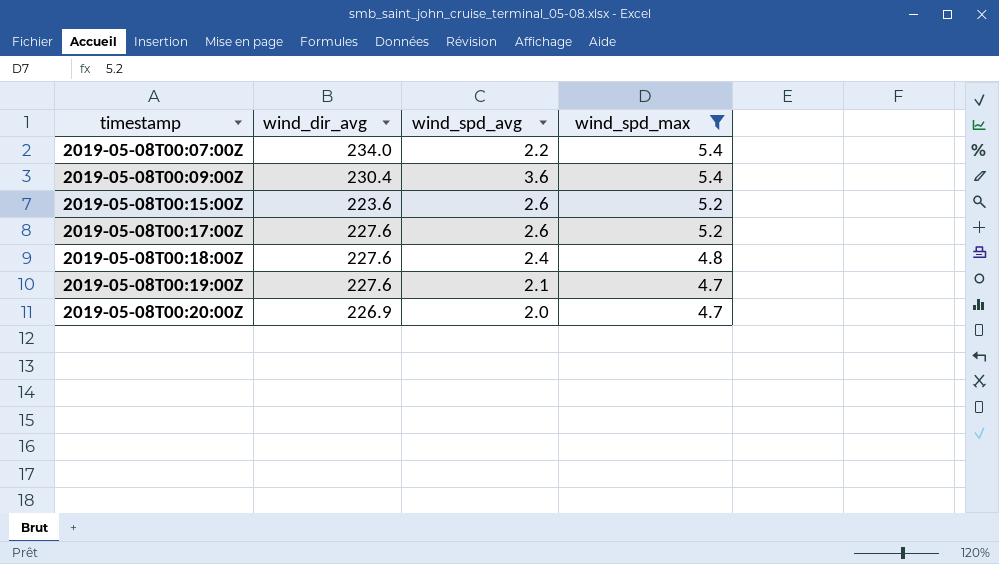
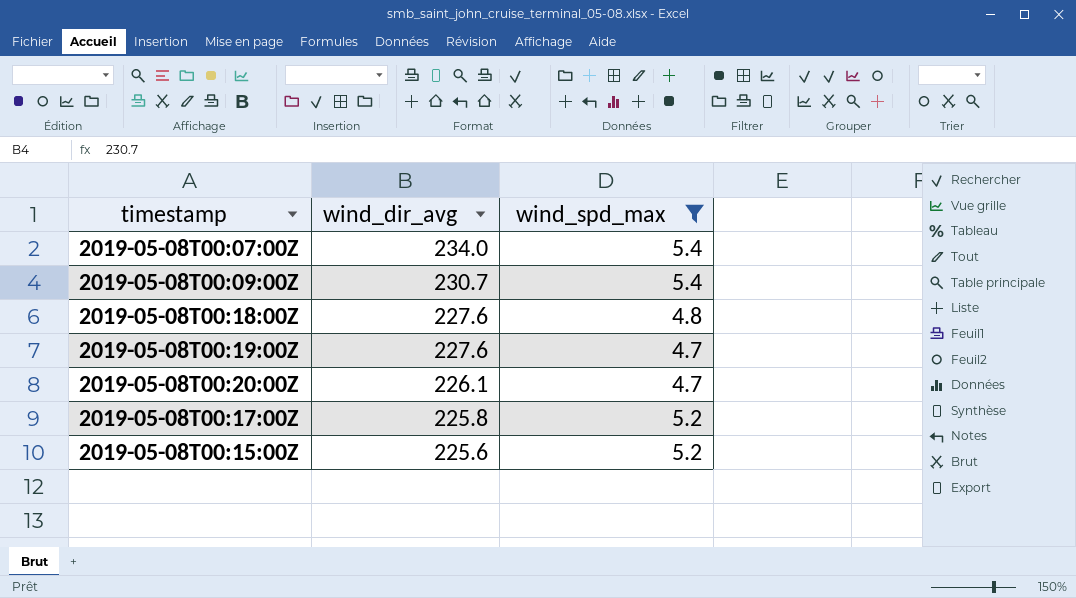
row order: timestamp ascending -> wind_dir_avg descending
column wind_spd_avg | position: 3 -> none
2019-05-08T00:09:00Z | wind_dir_avg: 230.4 -> 230.7
2019-05-08T00:20:00Z | wind_dir_avg: 226.9 -> 226.1
2019-05-08T00:17:00Z | wind_dir_avg: 227.6 -> 225.8
2019-05-08T00:15:00Z | wind_dir_avg: 223.6 -> 225.6

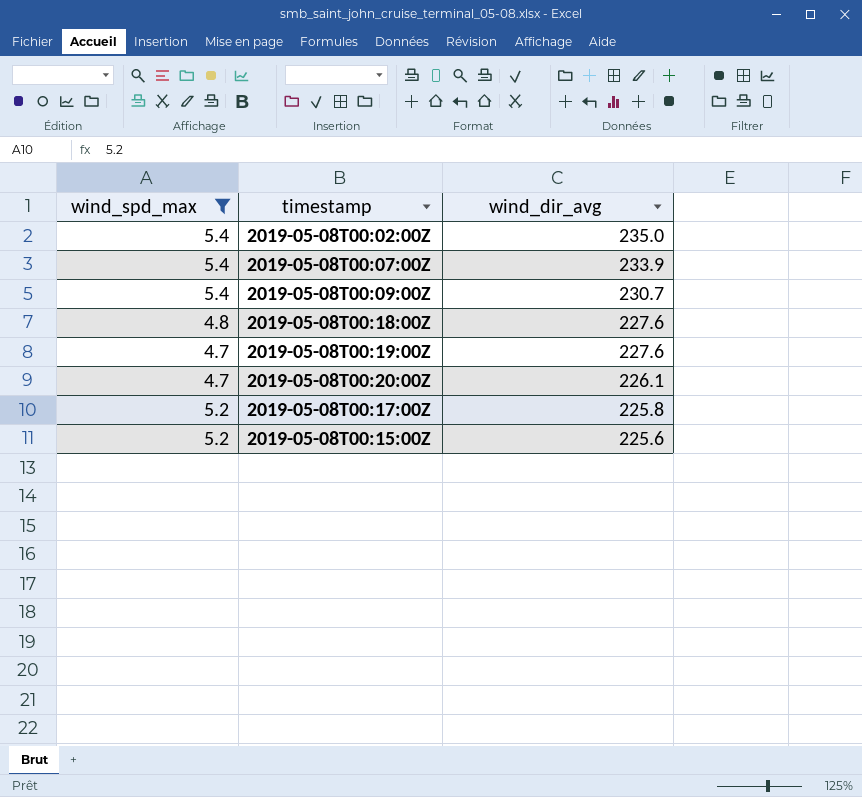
column wind_spd_max | position: 3 -> 1
row 2019-05-08T00:02:00Z: none -> 5.4 | 235.0
2019-05-08T00:07:00Z | wind_dir_avg: 234.0 -> 233.9

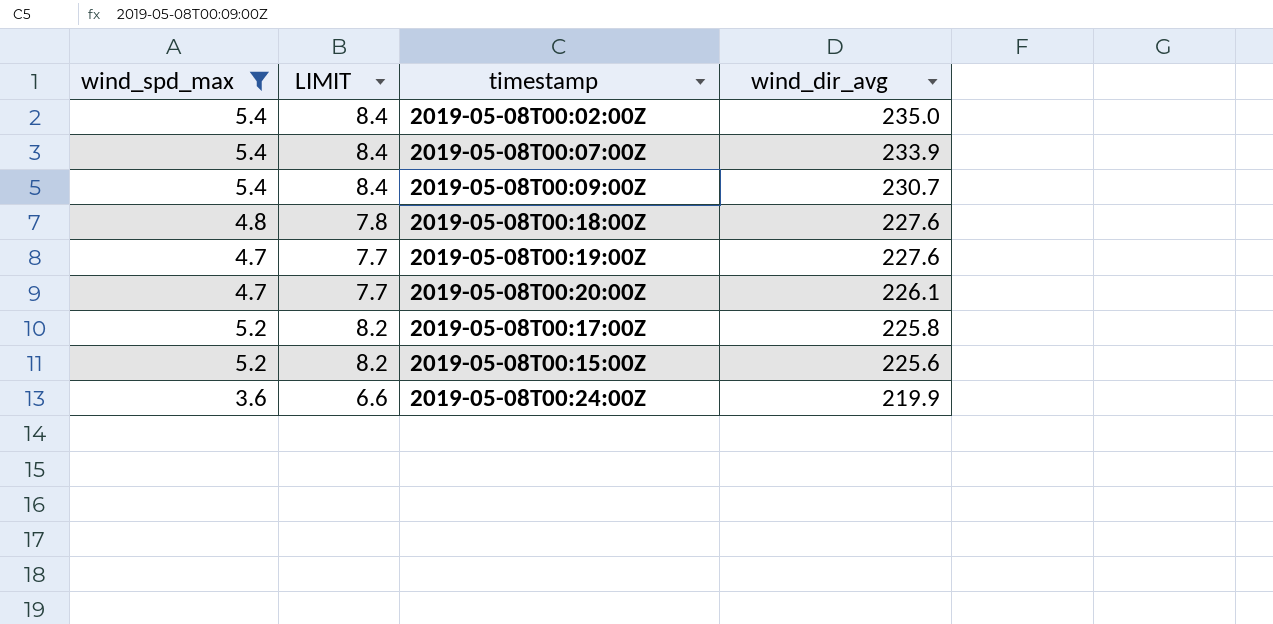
column LIMIT | formula: none -> [wind_spd_max] + 3
row 2019-05-08T00:24:00Z: none -> 3.6 | 6.6 | 219.9

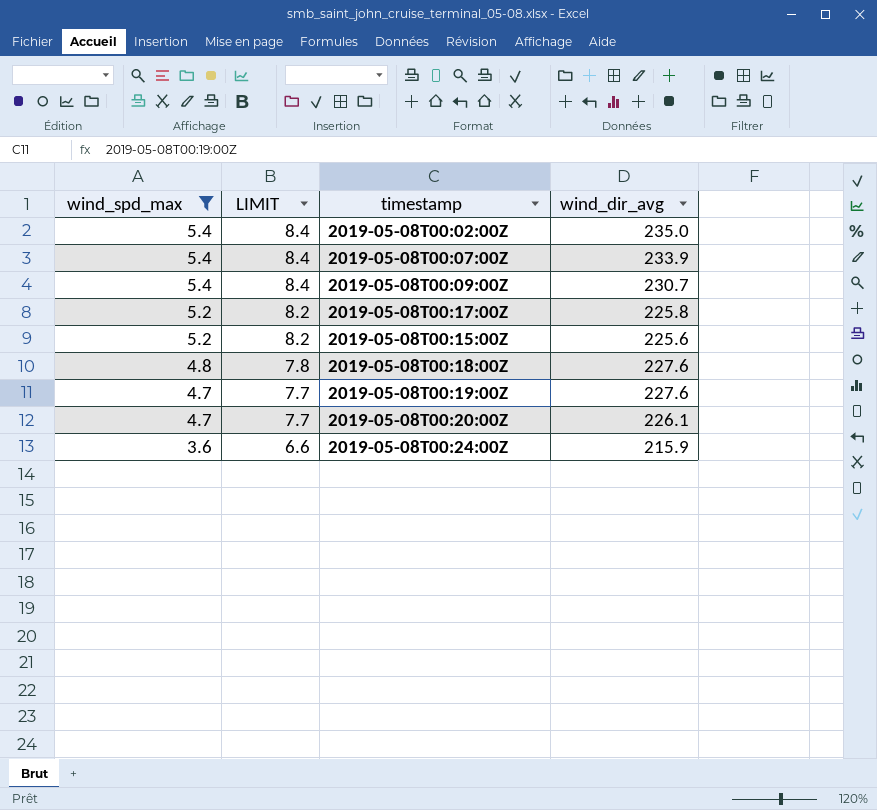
row order: wind_dir_avg descending -> wind_spd_max descending
2019-05-08T00:24:00Z | wind_dir_avg: 219.9 -> 215.9

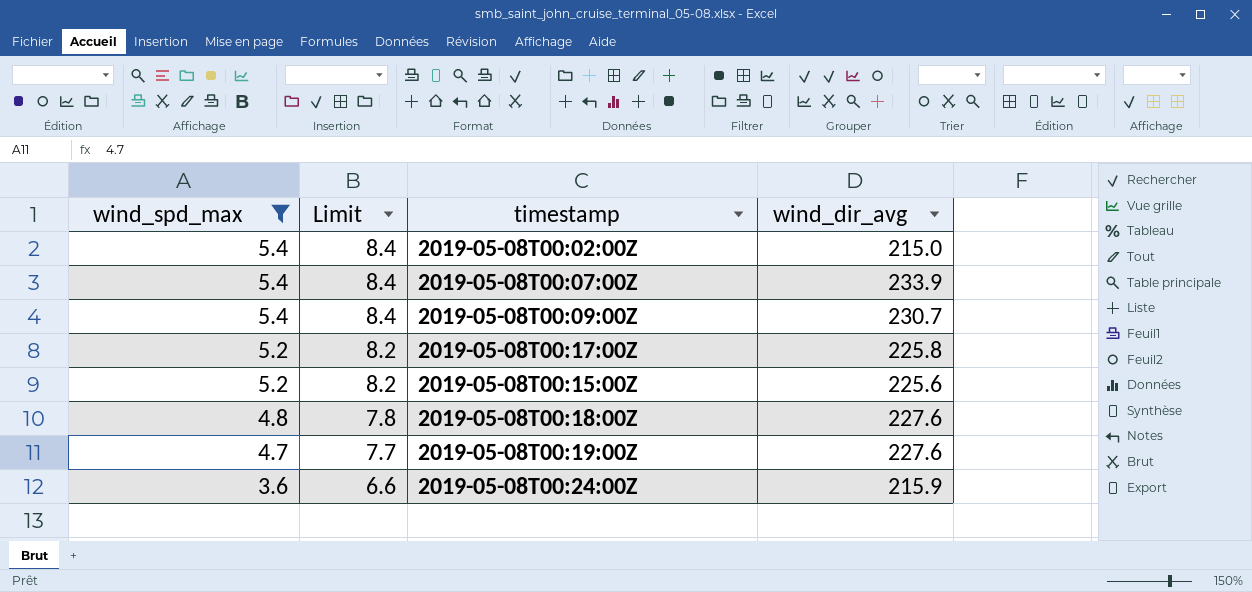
column name: LIMIT -> Limit
row 2019-05-08T00:20:00Z: 4.7 | 7.7 | 226.1 -> none
2019-05-08T00:02:00Z | wind_dir_avg: 235.0 -> 215.0

